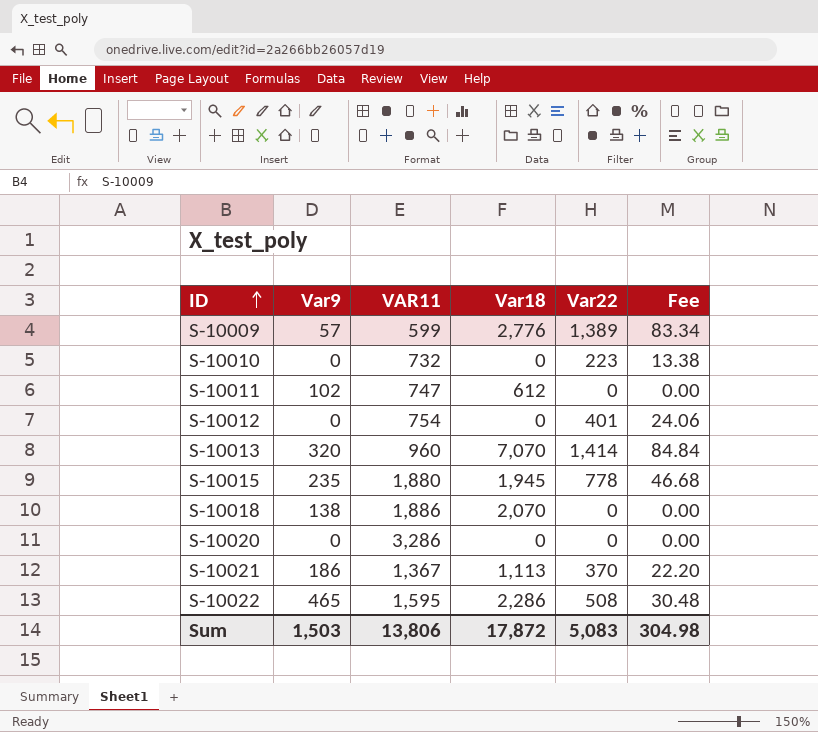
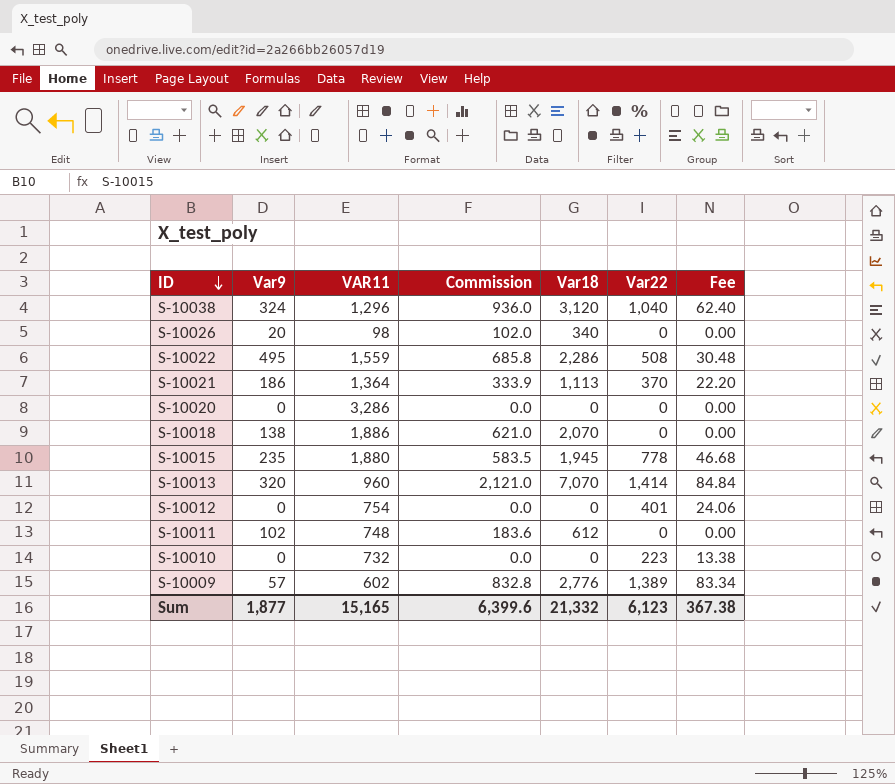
row order: ID ascending -> ID descending
column Commission | formula: none -> [Var18] * 0.3
row S-10038: none -> 324 | 1,296 | 936.0 | 3,120 | 1,040 | 62.40
row S-10026: none -> 20 | 98 | 102.0 | 340 | 0 | 0.00
S-10022 | Var9: 465 -> 495
S-10022 | VAR11: 1,595 -> 1,559
S-10021 | VAR11: 1,367 -> 1,364
S-10011 | VAR11: 747 -> 748
S-10009 | VAR11: 599 -> 602
Sum | Var9: 1,503 -> 1,877
Sum | VAR11: 13,806 -> 15,165
Sum | Var18: 17,872 -> 21,332
Sum | Var22: 5,083 -> 6,123
Sum | Fee: 304.98 -> 367.38

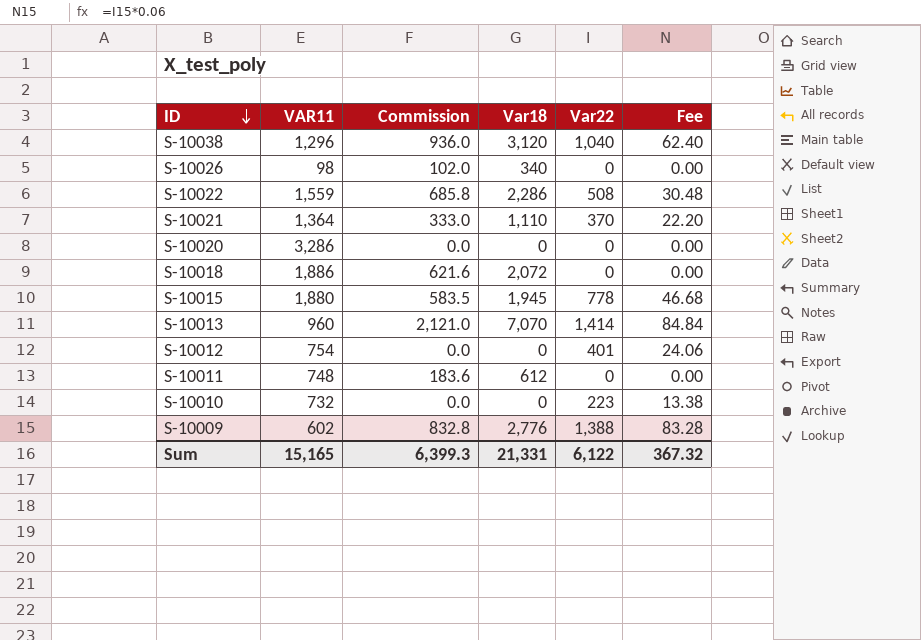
column Var9 | position: 2 -> none
S-10021 | Commission: 333.9 -> 333.0
S-10021 | Var18: 1,113 -> 1,110
S-10018 | Commission: 621.0 -> 621.6
S-10018 | Var18: 2,070 -> 2,072
S-10009 | Var22: 1,389 -> 1,388
S-10009 | Fee: 83.34 -> 83.28
Sum | Commission: 6,399.6 -> 6,399.3
Sum | Var18: 21,332 -> 21,331
Sum | Var22: 6,123 -> 6,122
Sum | Fee: 367.38 -> 367.32

